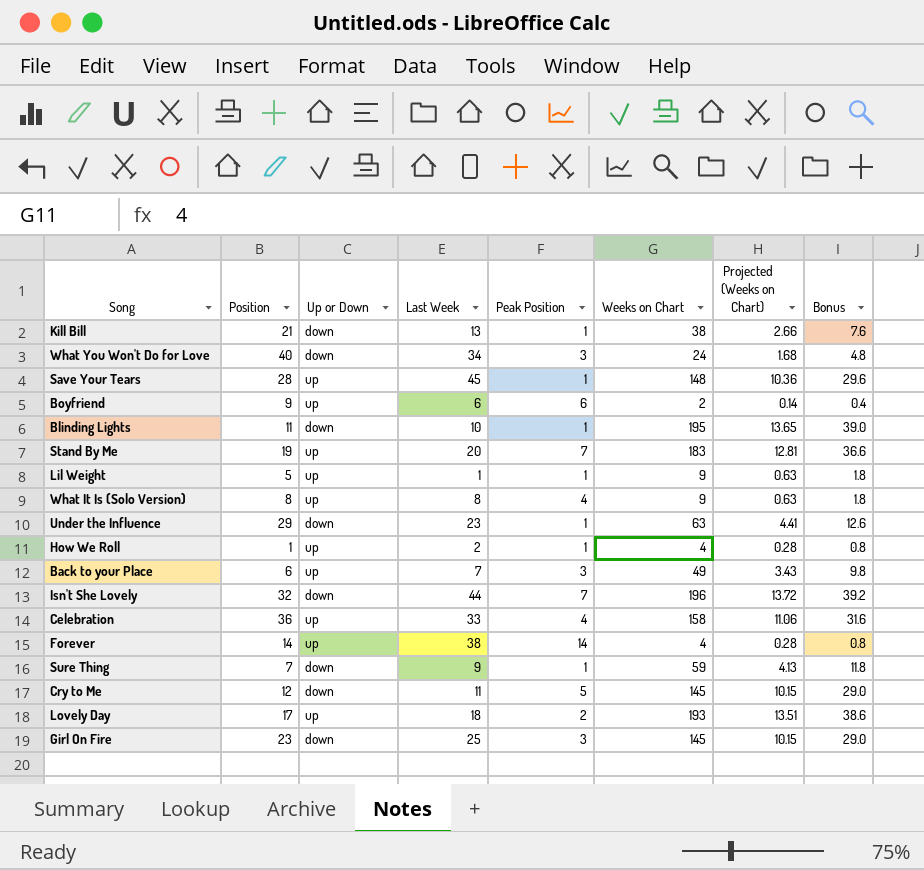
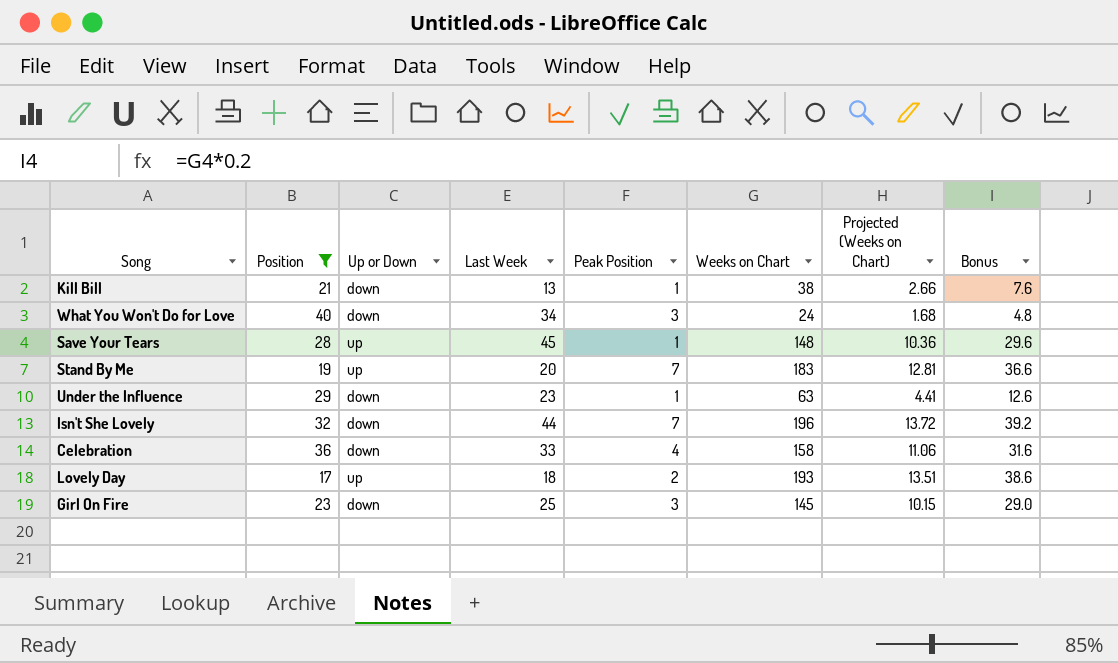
filter: none -> Position >= 17
Celebration | Up or Down: up -> down

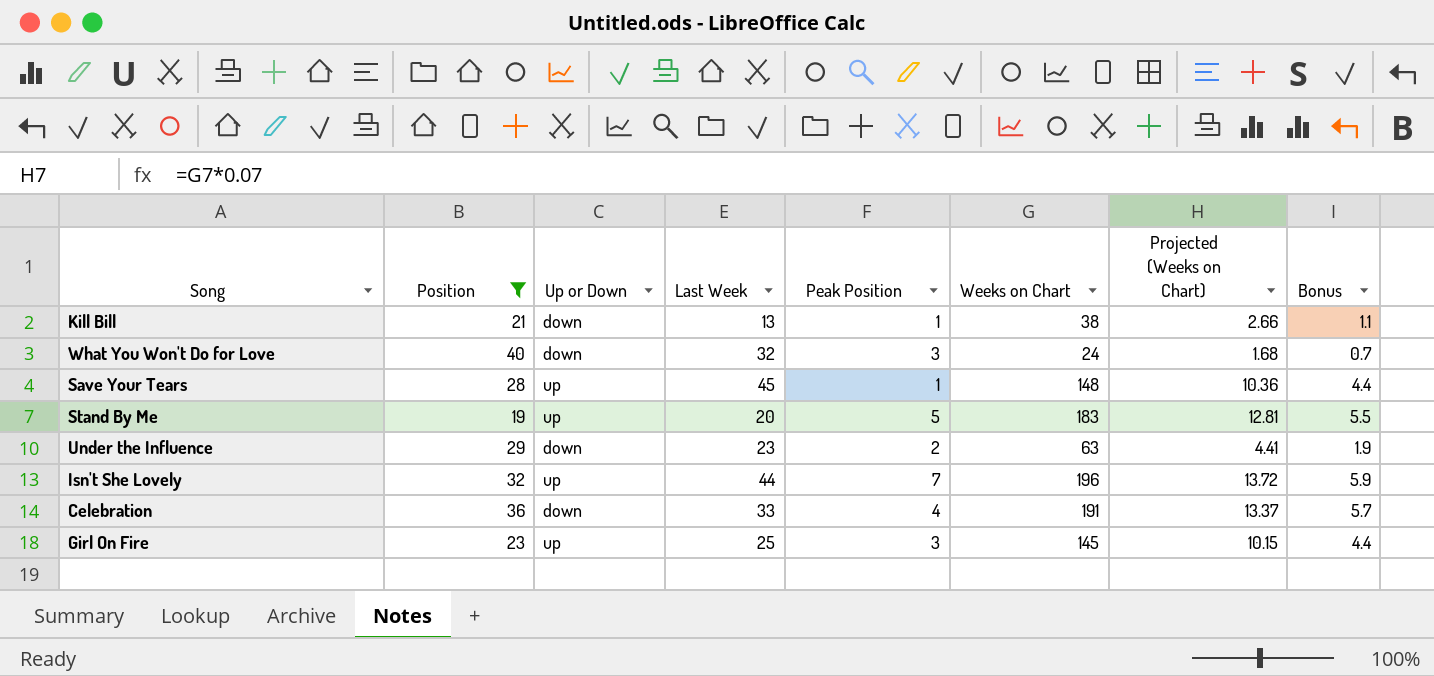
column Bonus | formula: [Weeks on Chart] * 0.2 -> [Weeks on Chart] * 0.03
row Lovely Day: 17 | up | 18 | 2 | 193 | 13.51 | 38.6 -> none
What You Won't Do for Love | Last Week: 34 -> 32
Stand By Me | Peak Position: 7 -> 5
Under the Influence | Peak Position: 1 -> 2
Isn't She Lovely | Up or Down: down -> up
Celebration | Weeks on Chart: 158 -> 191
Celebration | Projected (Weeks on Chart): 11.06 -> 13.37
Girl On Fire | Up or Down: down -> up

